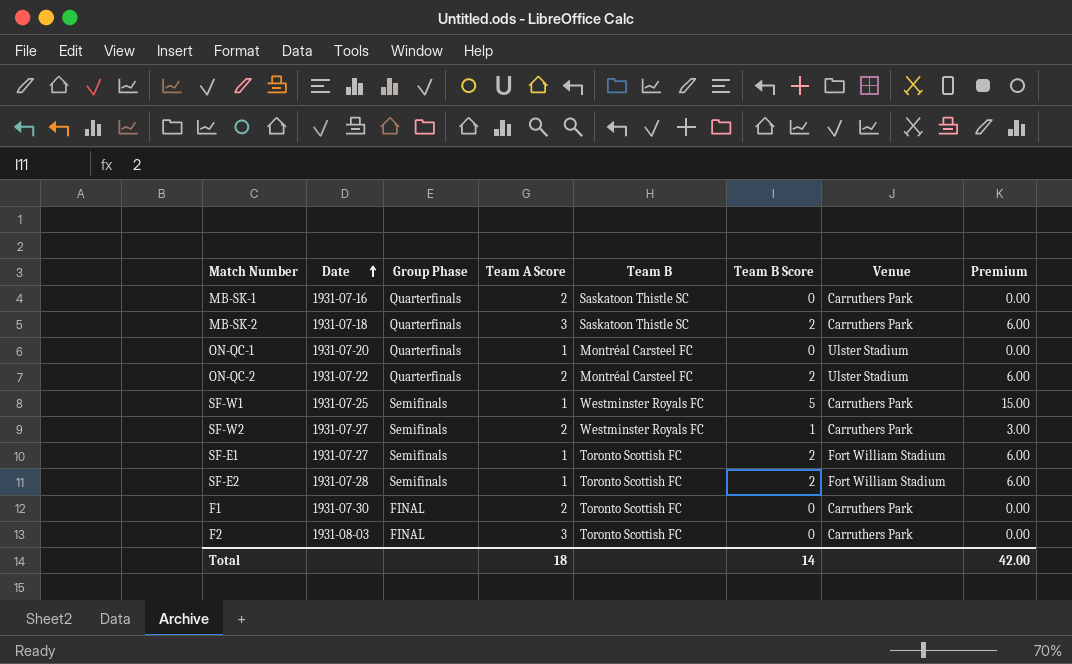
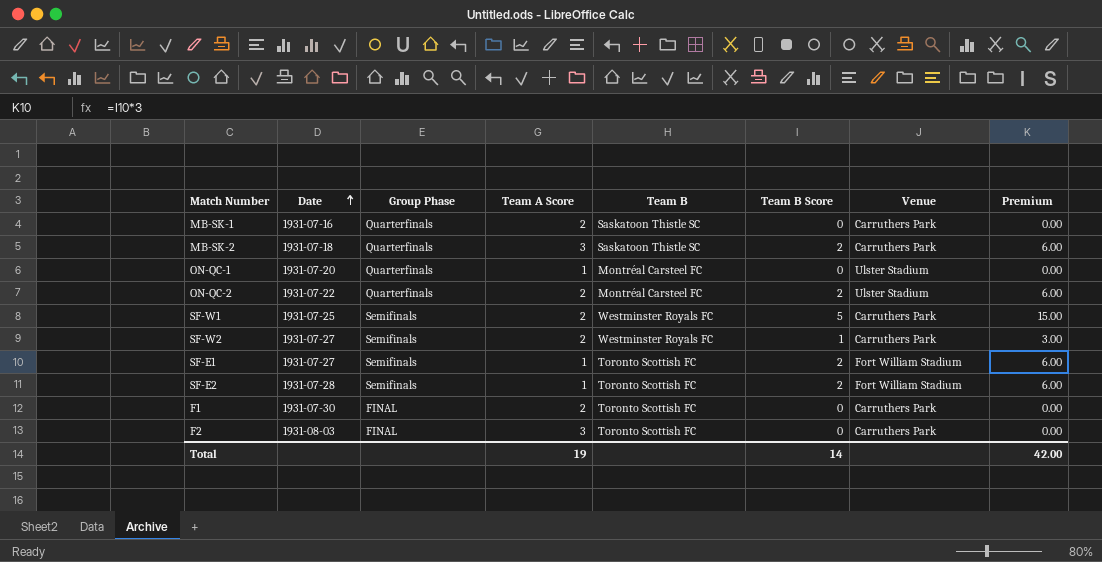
SF-W1 | Team A Score: 1 -> 2
Total | Team A Score: 18 -> 19

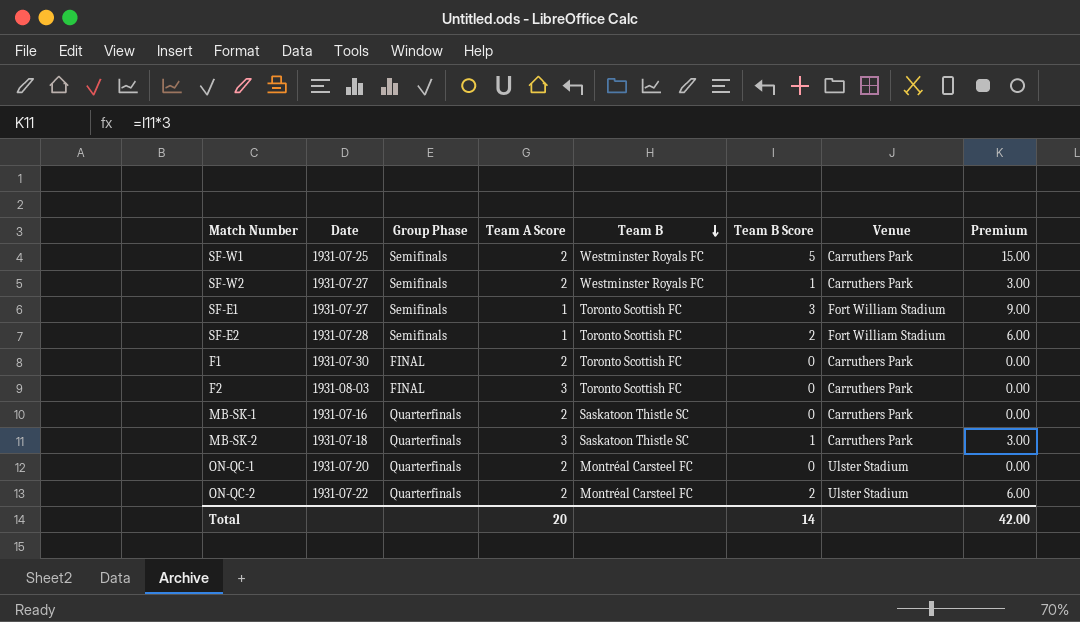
row order: Date ascending -> Team B descending
SF-E1 | Team B Score: 2 -> 3
SF-E1 | Premium: 6.00 -> 9.00
MB-SK-2 | Team B Score: 2 -> 1
MB-SK-2 | Premium: 6.00 -> 3.00
ON-QC-1 | Team A Score: 1 -> 2
Total | Team A Score: 19 -> 20

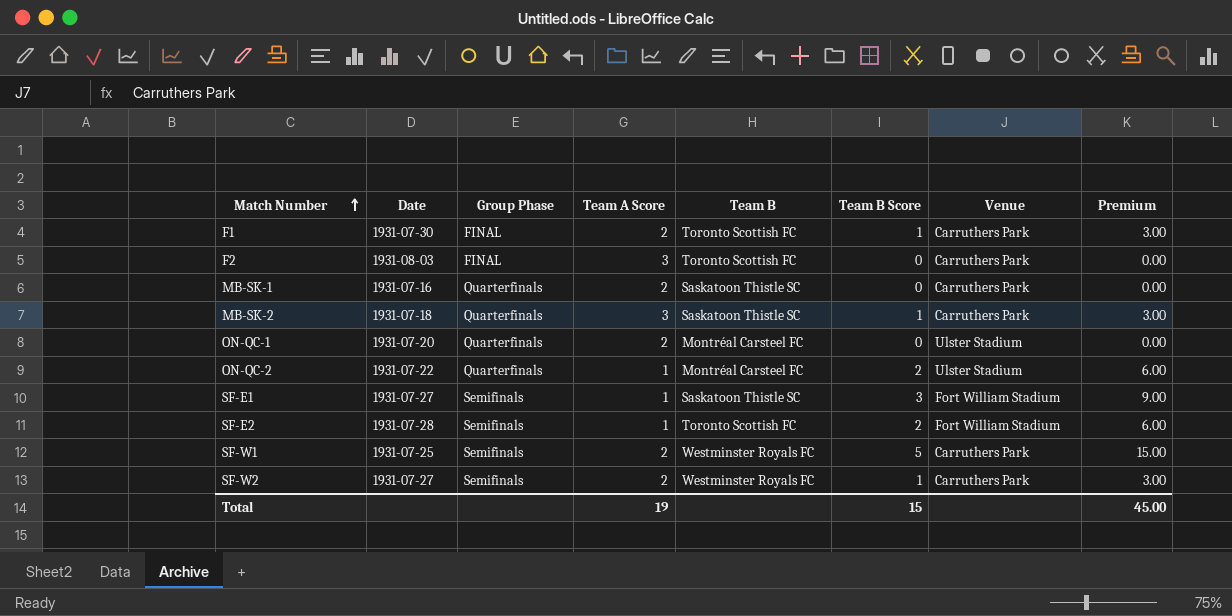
row order: Team B descending -> Match Number ascending
F1 | Team B Score: 0 -> 1
F1 | Premium: 0.00 -> 3.00
ON-QC-2 | Team A Score: 2 -> 1
SF-E1 | Team B: Toronto Scottish FC -> Saskatoon Thistle SC
Total | Team A Score: 20 -> 19
Total | Team B Score: 14 -> 15
Total | Premium: 42.00 -> 45.00

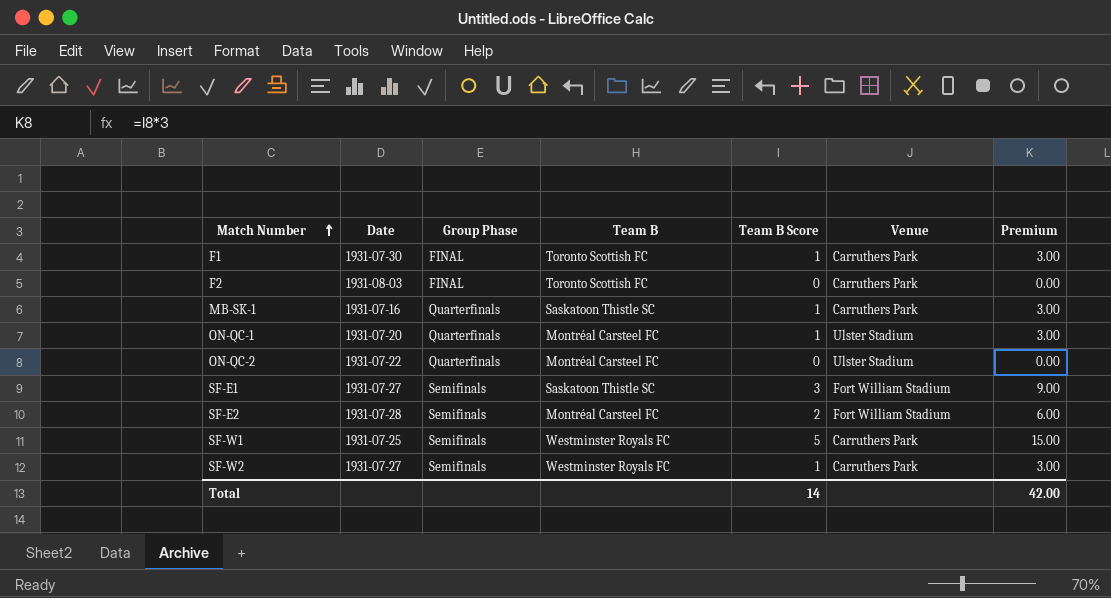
column Team A Score | position: 4 -> none
row MB-SK-2: 1931-07-18 | Quarterfinals | 3 | Saskatoon Thistle SC | 1 | Carruthers Park | 3.00 -> none
MB-SK-1 | Team B Score: 0 -> 1
MB-SK-1 | Premium: 0.00 -> 3.00
ON-QC-1 | Team B Score: 0 -> 1
ON-QC-1 | Premium: 0.00 -> 3.00
ON-QC-2 | Team B Score: 2 -> 0
ON-QC-2 | Premium: 6.00 -> 0.00
SF-E2 | Team B: Toronto Scottish FC -> Montréal Carsteel FC
Total | Team B Score: 15 -> 14
Total | Premium: 45.00 -> 42.00

